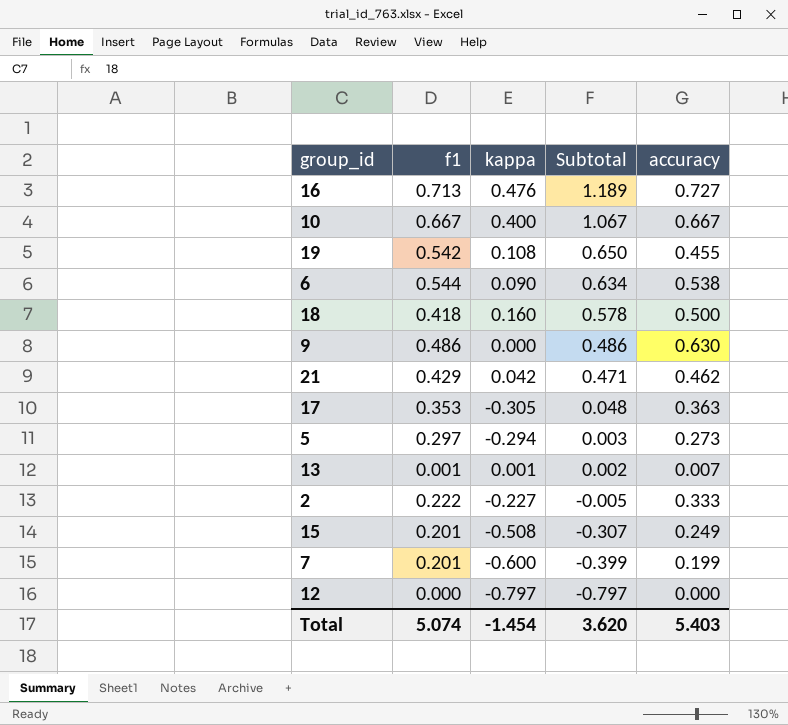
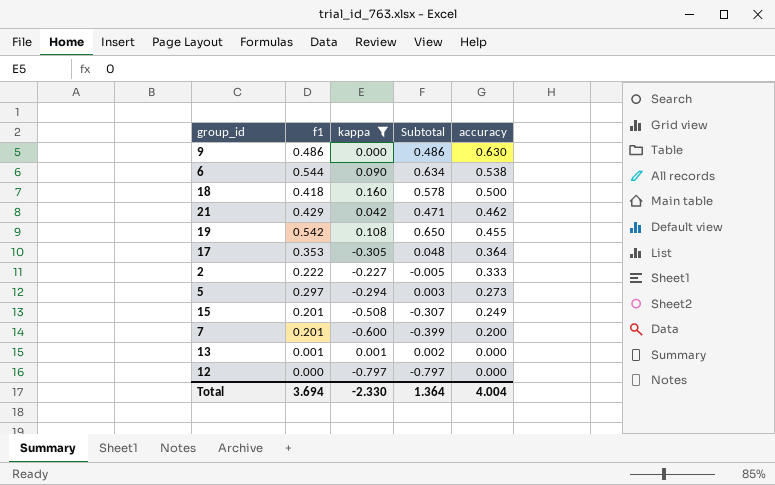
filter: none -> kappa <= 0.160
row order: Subtotal descending -> accuracy descending
17 | accuracy: 0.363 -> 0.364
7 | accuracy: 0.199 -> 0.200
13 | accuracy: 0.007 -> 0.000
Total | f1: 5.074 -> 3.694
Total | kappa: -1.454 -> -2.330
Total | Subtotal: 3.620 -> 1.364
Total | accuracy: 5.403 -> 4.004

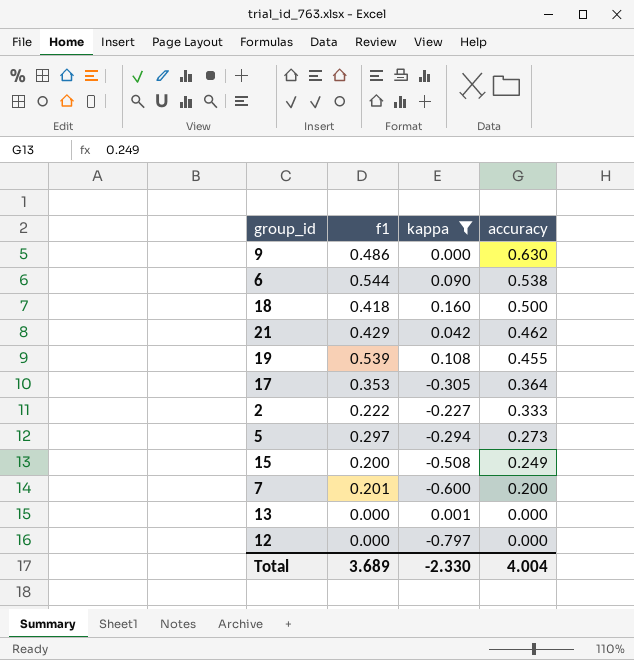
column Subtotal | formula: [f1] + [kappa] -> none
19 | f1: 0.542 -> 0.539
15 | f1: 0.201 -> 0.200
13 | f1: 0.001 -> 0.000
Total | f1: 3.694 -> 3.689

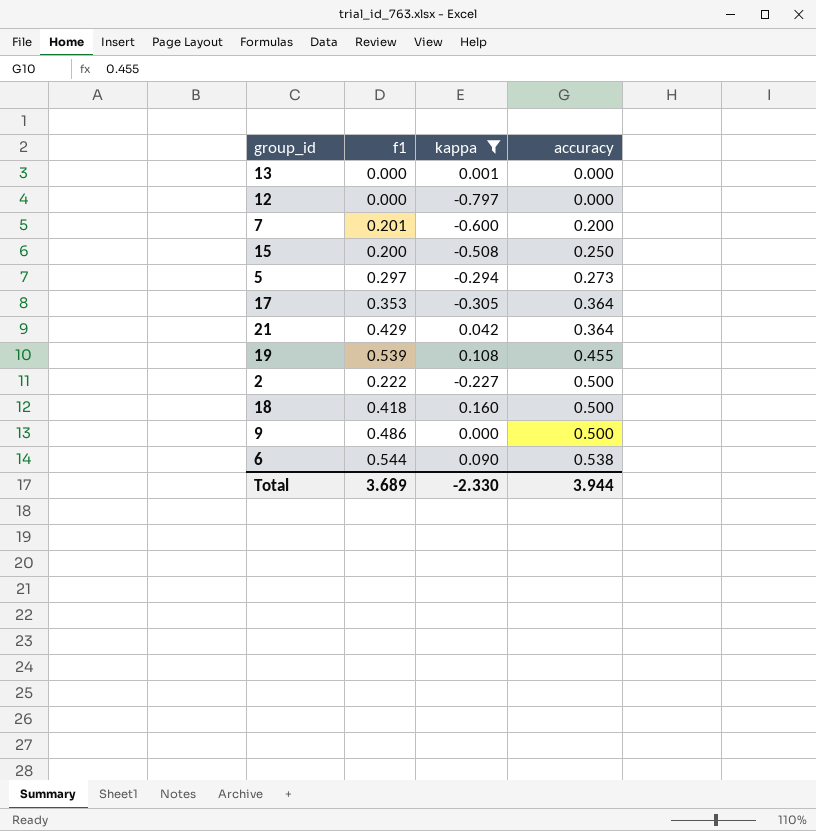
row order: accuracy descending -> accuracy ascending
15 | accuracy: 0.249 -> 0.250
21 | accuracy: 0.462 -> 0.364
2 | accuracy: 0.333 -> 0.500
9 | accuracy: 0.630 -> 0.500
Total | accuracy: 4.004 -> 3.944

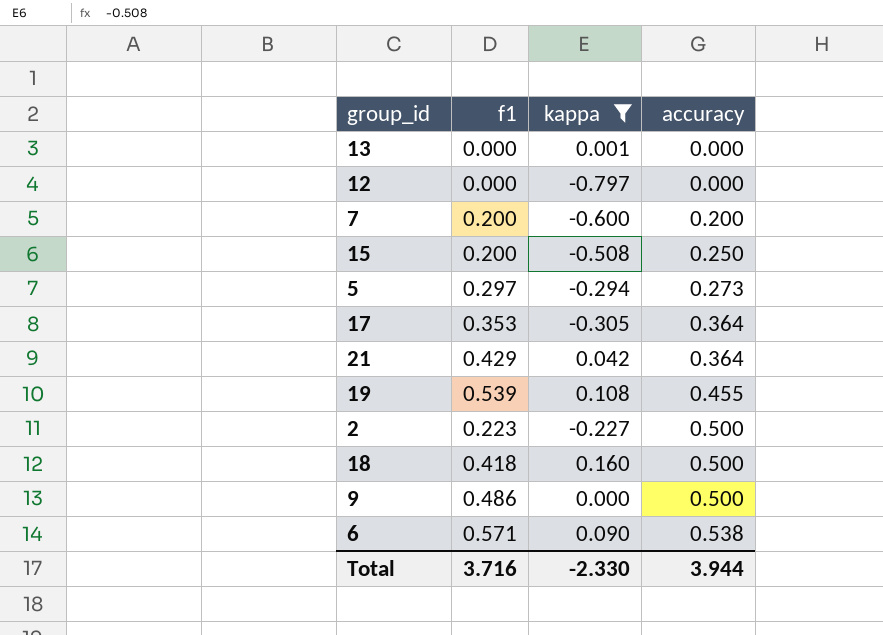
7 | f1: 0.201 -> 0.200
2 | f1: 0.222 -> 0.223
6 | f1: 0.544 -> 0.571
Total | f1: 3.689 -> 3.716

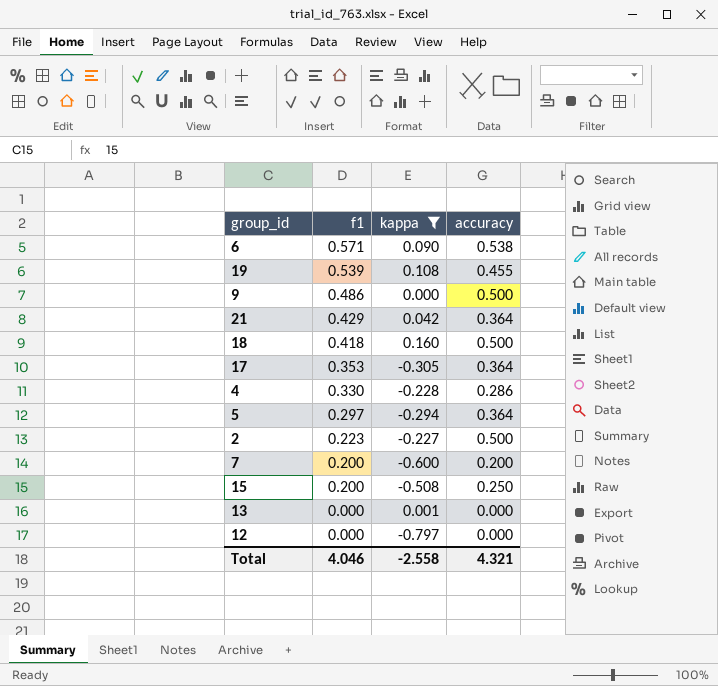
row order: accuracy ascending -> f1 descending
row 4: none -> 0.330 | -0.228 | 0.286
5 | accuracy: 0.273 -> 0.364
Total | f1: 3.716 -> 4.046
Total | kappa: -2.330 -> -2.558
Total | accuracy: 3.944 -> 4.321

